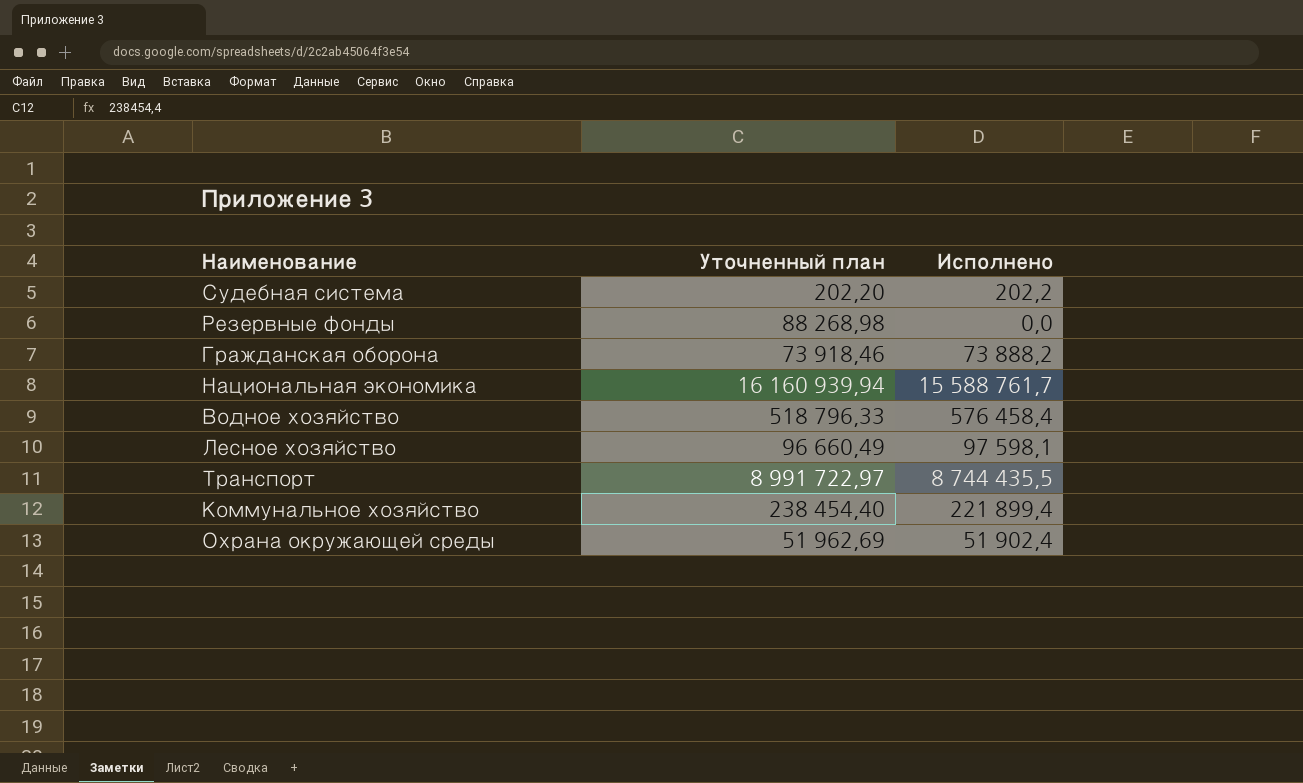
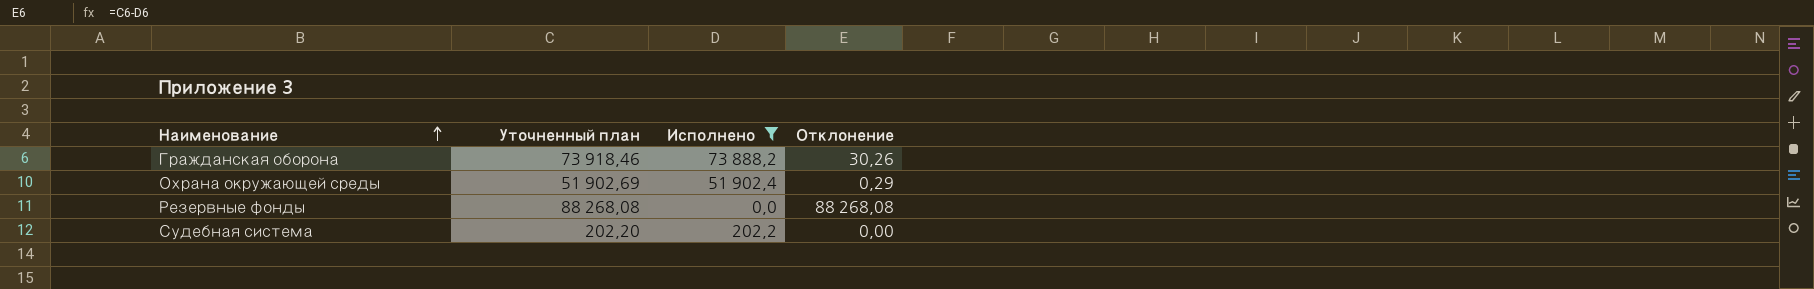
filter: none -> Исполнено <= 73 888,2
row order: none -> Наименование ascending
column Отклонение | formula: none -> [Уточненный план] - [Исполнено]
Охрана окружающей среды | Уточненный план: 51 962,69 -> 51 902,69
Резервные фонды | Уточненный план: 88 268,98 -> 88 268,08

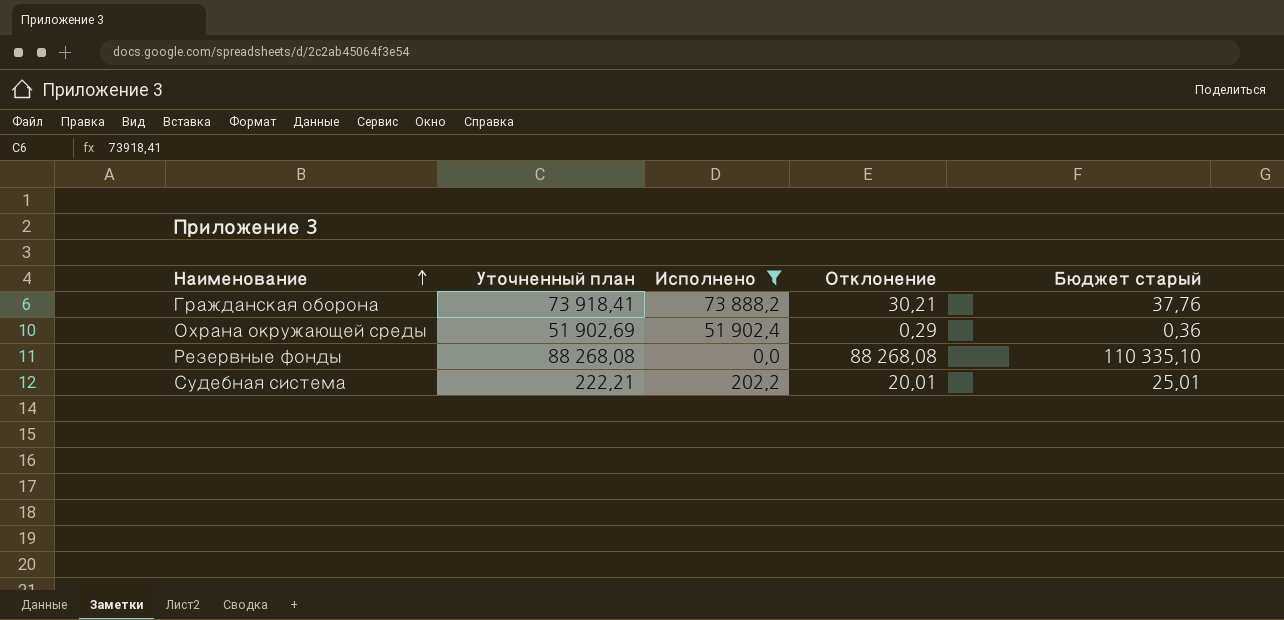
column Бюджет старый | formula: none -> [Отклонение] * 1,25
Гражданская оборона | Уточненный план: 73 918,46 -> 73 918,41
Гражданская оборона | Отклонение: 30,26 -> 30,21
Судебная система | Уточненный план: 202,20 -> 222,21
Судебная система | Отклонение: 0,00 -> 20,01

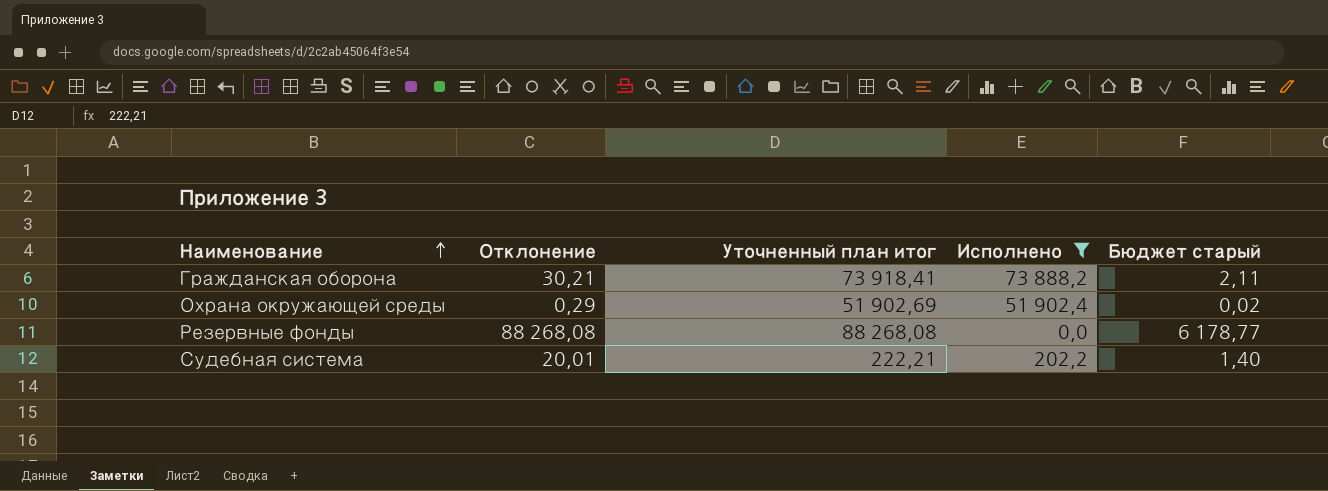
column Отклонение | position: 4 -> 2
column name: Уточненный план -> Уточненный план итог
column Бюджет старый | formula: [Отклонение] * 1,25 -> [Отклонение] * 0,07

